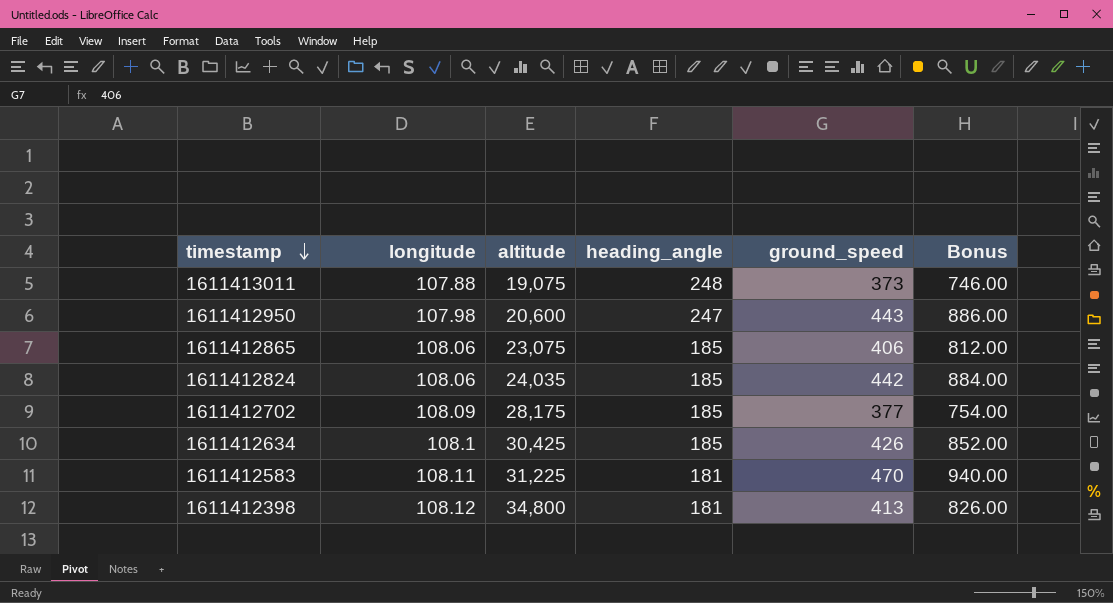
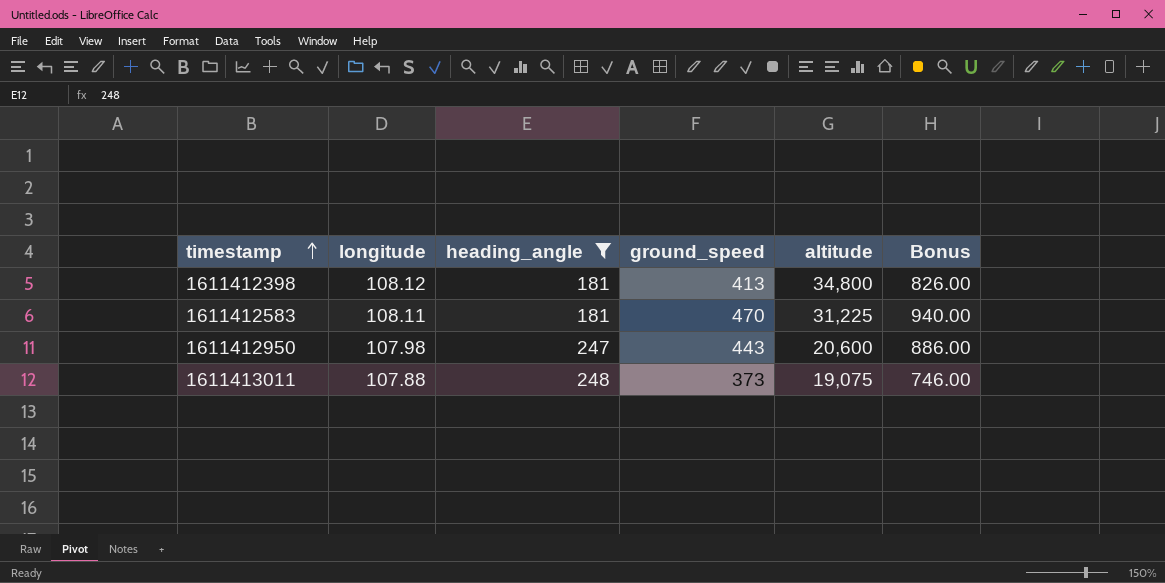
filter: none -> heading_angle != 185
row order: timestamp descending -> timestamp ascending
column altitude | position: 3 -> 5

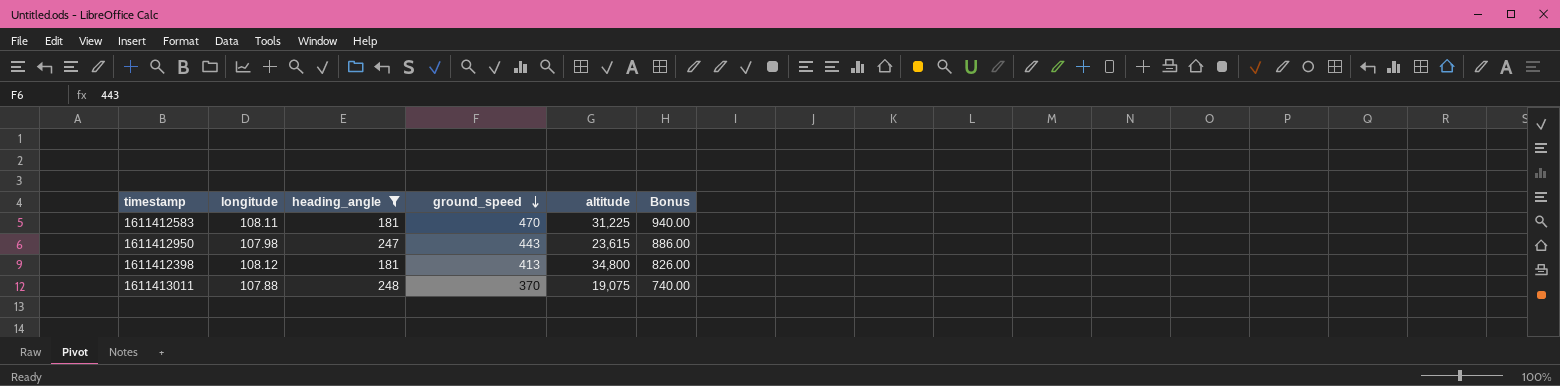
row order: timestamp ascending -> ground_speed descending
1611412950 | altitude: 20,600 -> 23,615
1611413011 | ground_speed: 373 -> 370
1611413011 | Bonus: 746.00 -> 740.00

